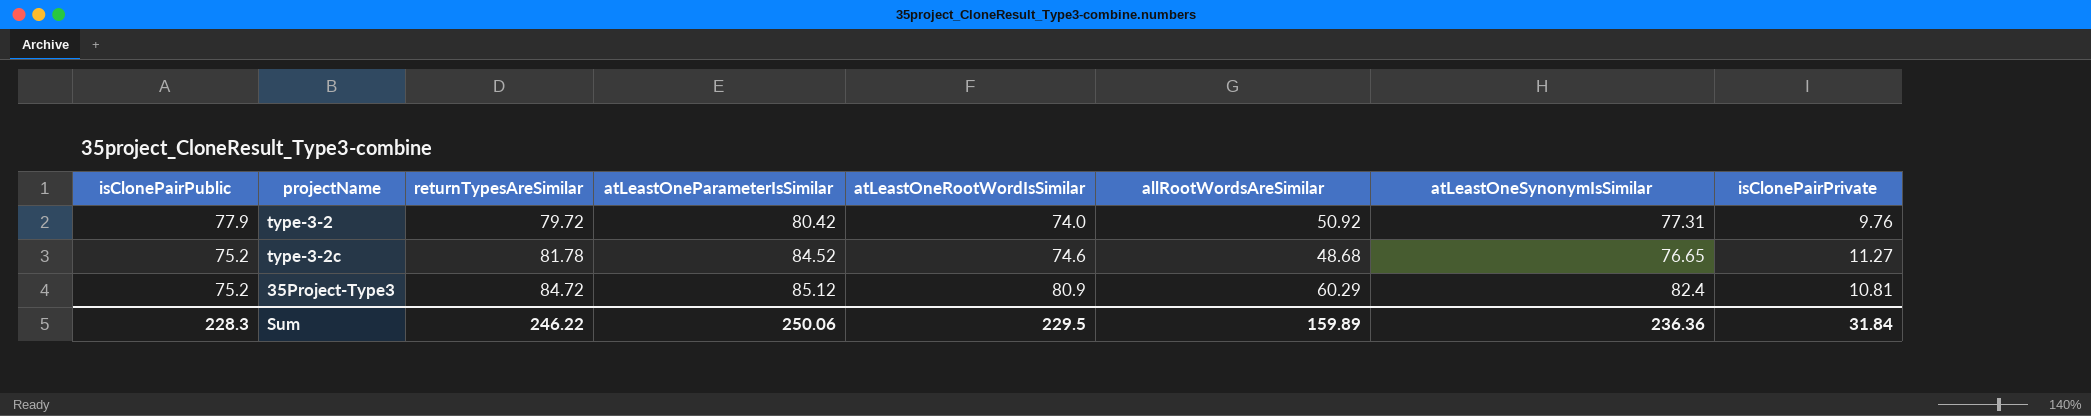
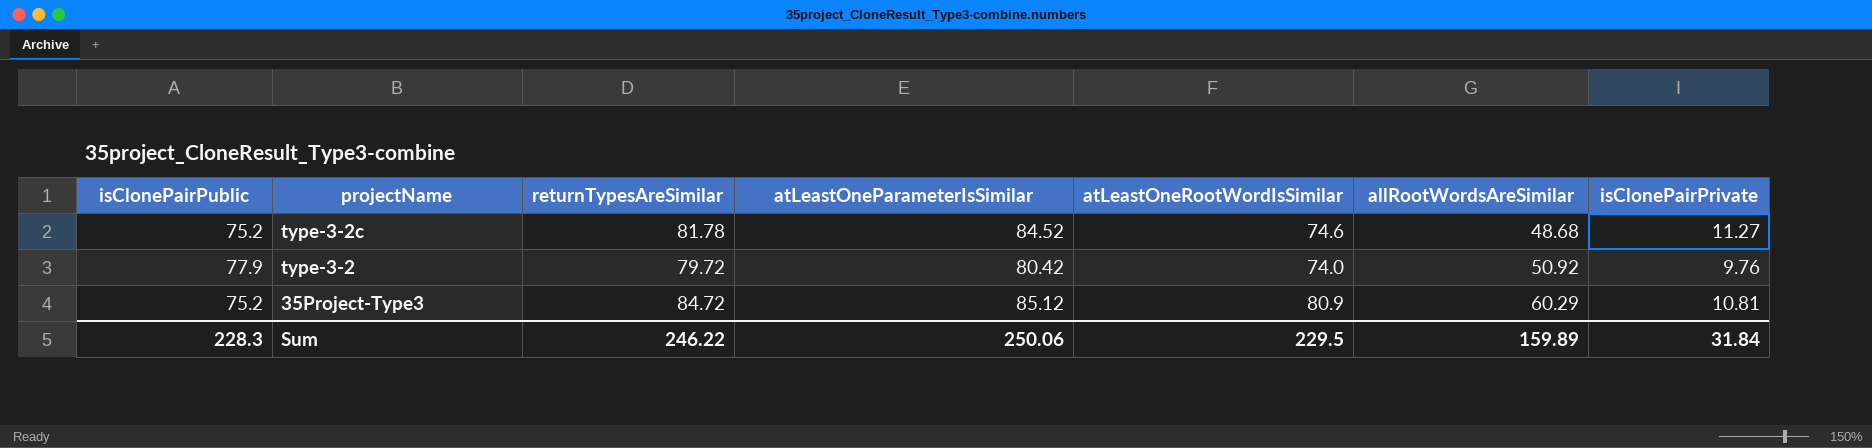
row order: isClonePairPublic descending -> projectName descending
column atLeastOneSynonymIsSimilar | position: 7 -> none

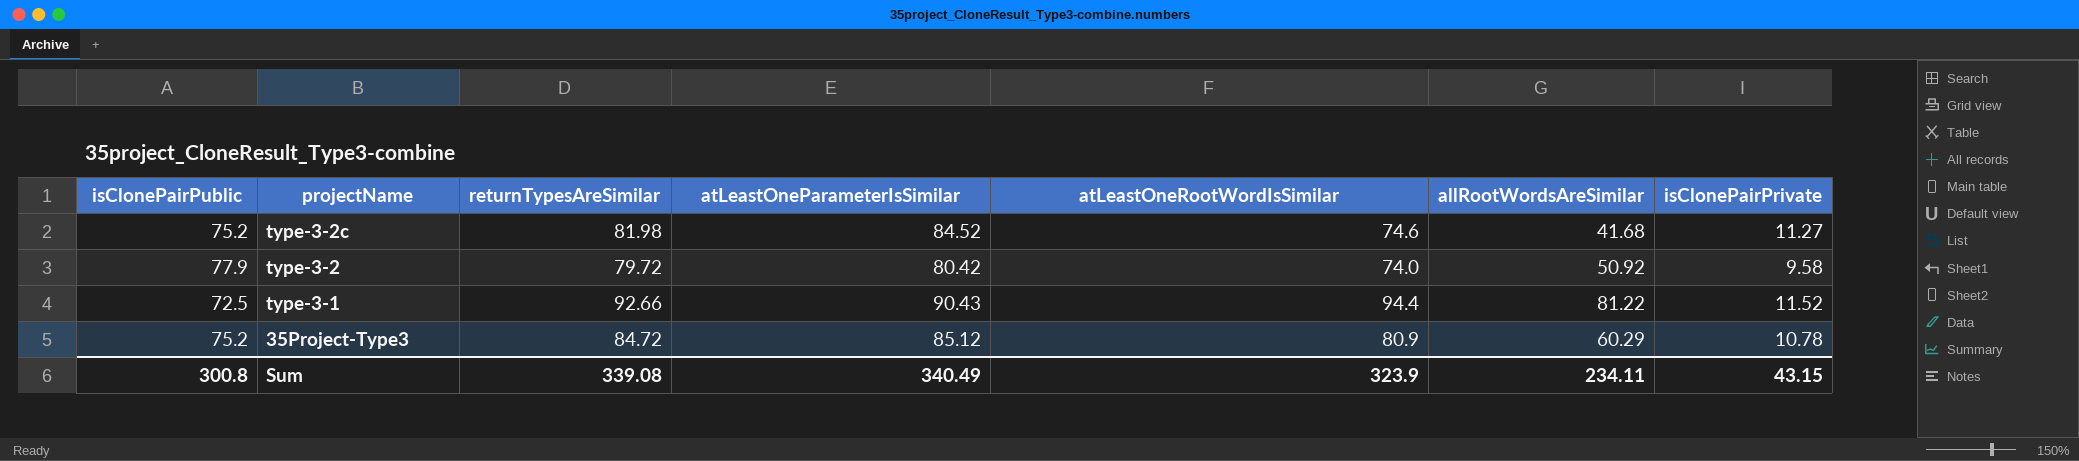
type-3-2c | returnTypesAreSimilar: 81.78 -> 81.98
type-3-2c | allRootWordsAreSimilar: 48.68 -> 41.68
type-3-2 | isClonePairPrivate: 9.76 -> 9.58
row type-3-1: none -> 72.5 | 92.66 | 90.43 | 94.4 | 81.22 | 11.52
35Project-Type3 | isClonePairPrivate: 10.81 -> 10.78
Sum | isClonePairPublic: 228.3 -> 300.8
Sum | returnTypesAreSimilar: 246.22 -> 339.08
Sum | atLeastOneParameterIsSimilar: 250.06 -> 340.49
Sum | atLeastOneRootWordIsSimilar: 229.5 -> 323.9
Sum | allRootWordsAreSimilar: 159.89 -> 234.11
Sum | isClonePairPrivate: 31.84 -> 43.15

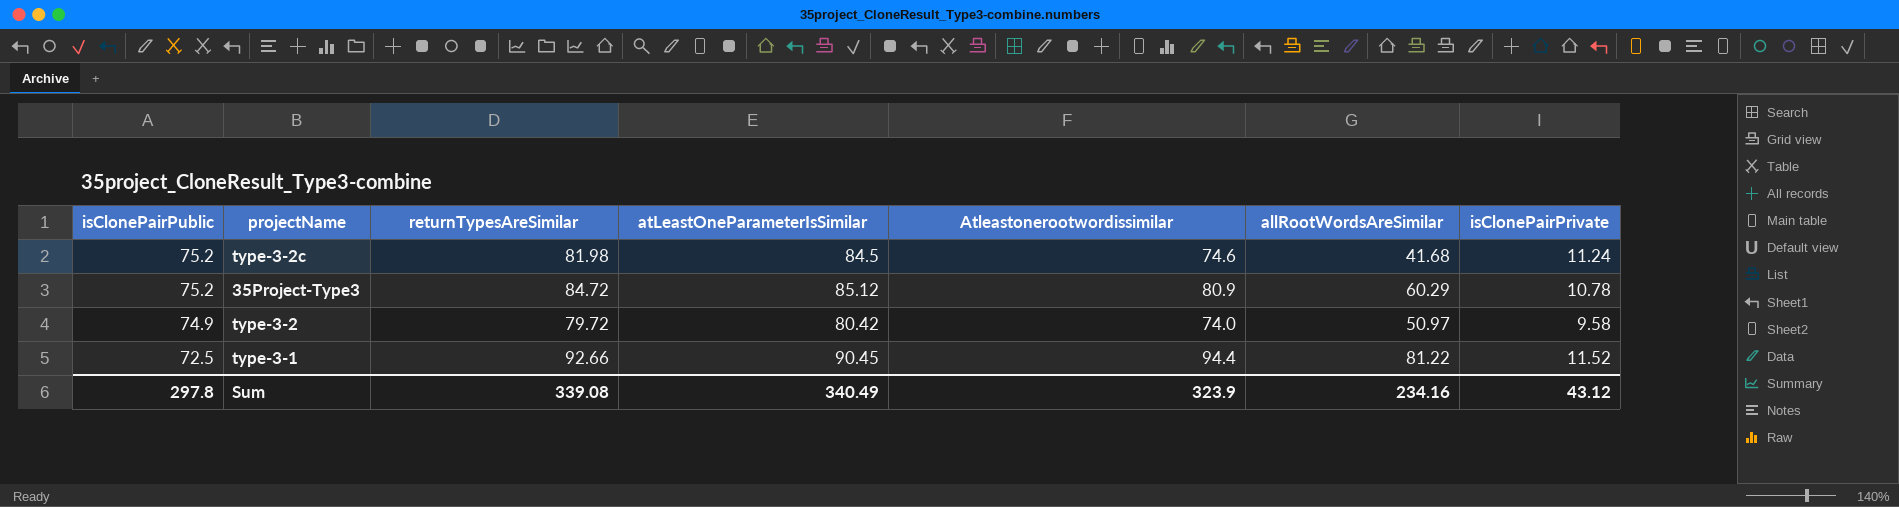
row order: projectName descending -> isClonePairPublic descending
column name: atLeastOneRootWordIsSimilar -> Atleastonerootwordissimilar
type-3-2c | atLeastOneParameterIsSimilar: 84.52 -> 84.5
type-3-2c | isClonePairPrivate: 11.27 -> 11.24
type-3-2 | isClonePairPublic: 77.9 -> 74.9
type-3-2 | allRootWordsAreSimilar: 50.92 -> 50.97
type-3-1 | atLeastOneParameterIsSimilar: 90.43 -> 90.45
Sum | isClonePairPublic: 300.8 -> 297.8
Sum | allRootWordsAreSimilar: 234.11 -> 234.16
Sum | isClonePairPrivate: 43.15 -> 43.12

